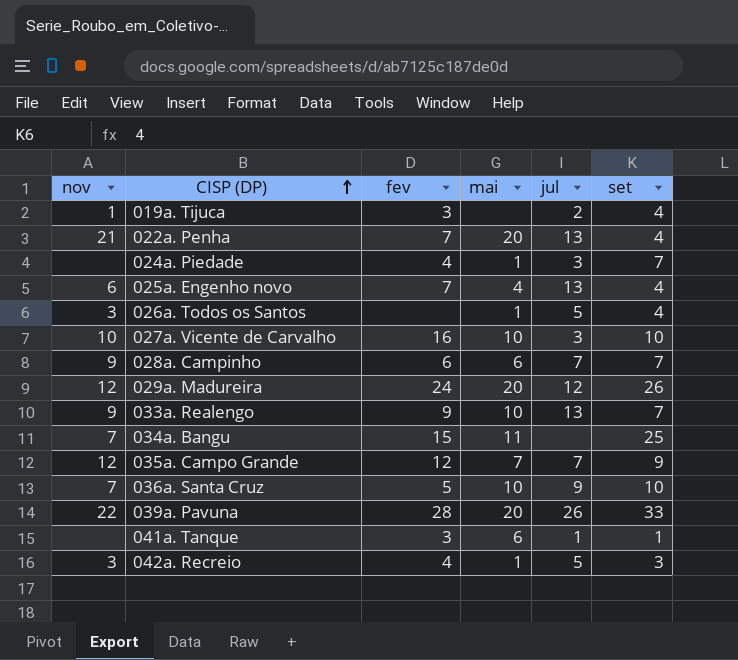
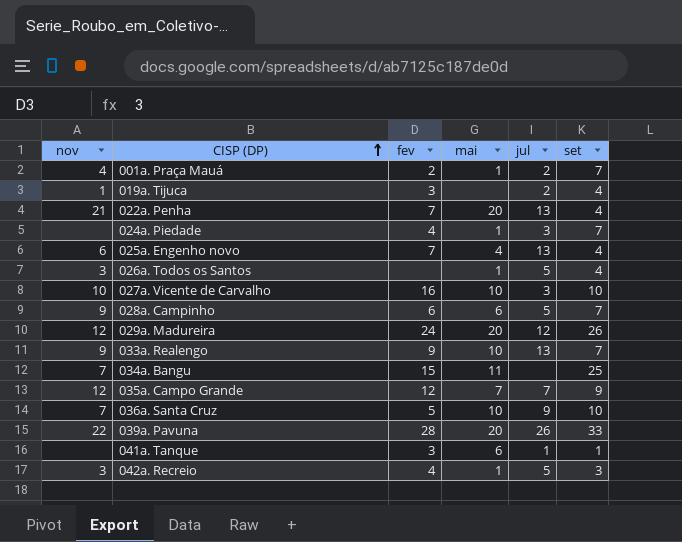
row 001a. Praça Mauá: none -> 4 | 2 | 1 | 2 | 7
028a. Campinho | jul: 7 -> 5

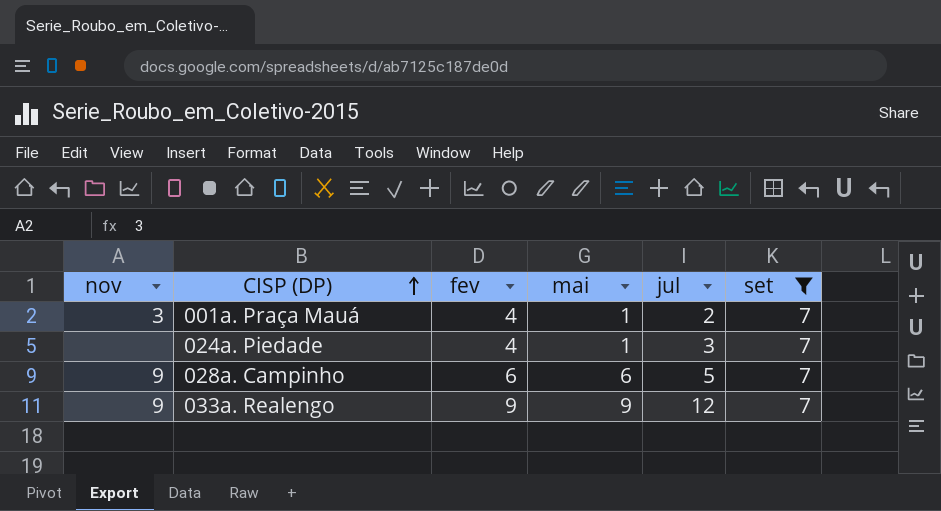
filter: none -> set = 7
001a. Praça Mauá | nov: 4 -> 3
001a. Praça Mauá | fev: 2 -> 4
033a. Realengo | mai: 10 -> 9
033a. Realengo | jul: 13 -> 12

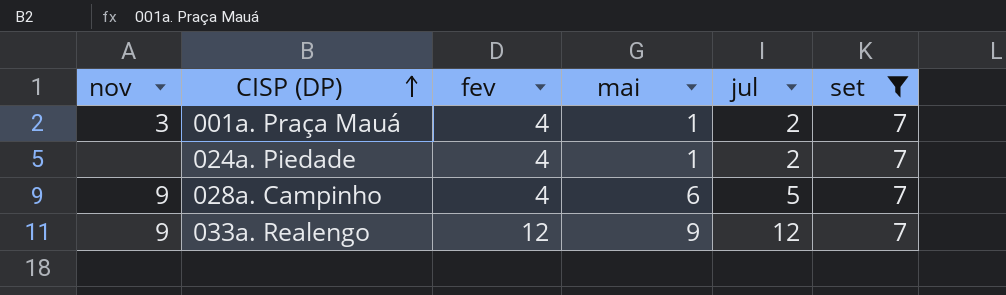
024a. Piedade | jul: 3 -> 2
028a. Campinho | fev: 6 -> 4
033a. Realengo | fev: 9 -> 12

